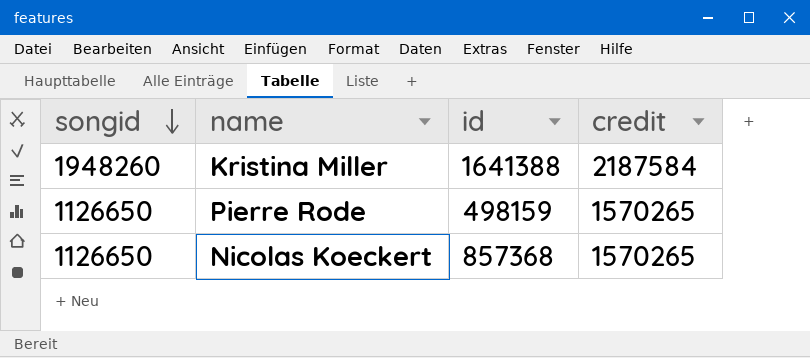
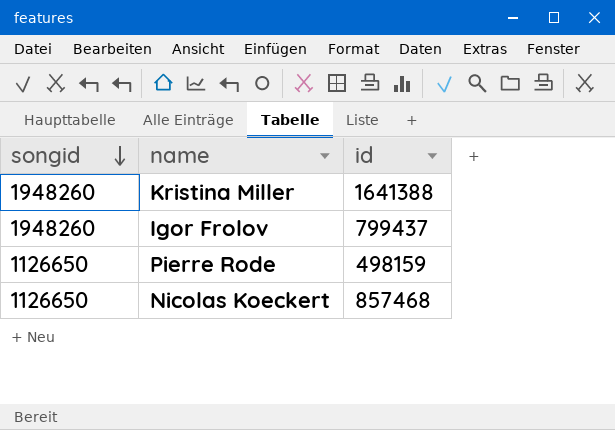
column credit | position: 4 -> none
row Igor Frolov: none -> 1948260 | 799437
Nicolas Koeckert | id: 857368 -> 857468

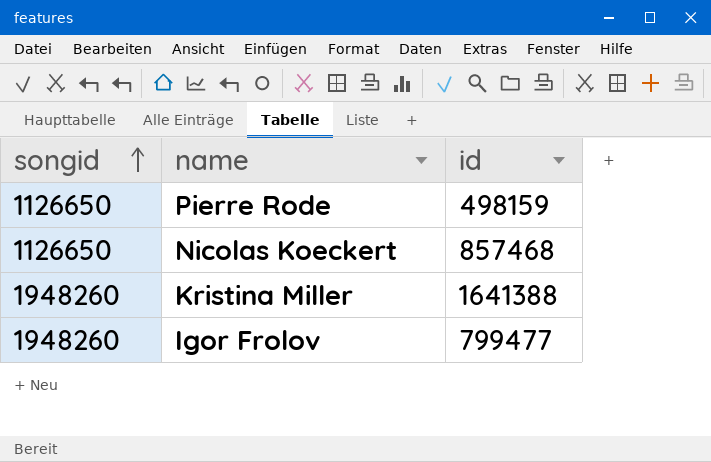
row order: songid descending -> songid ascending
Igor Frolov | id: 799437 -> 799477

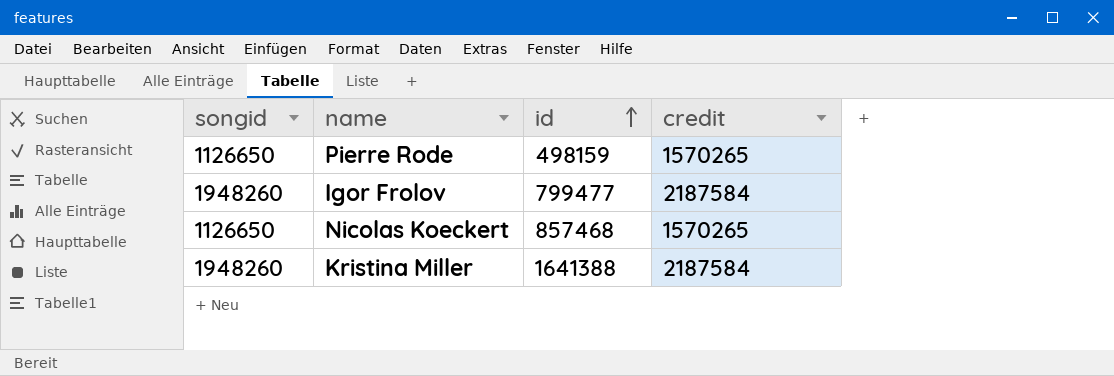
row order: songid ascending -> id ascending
column credit | position: none -> 4

